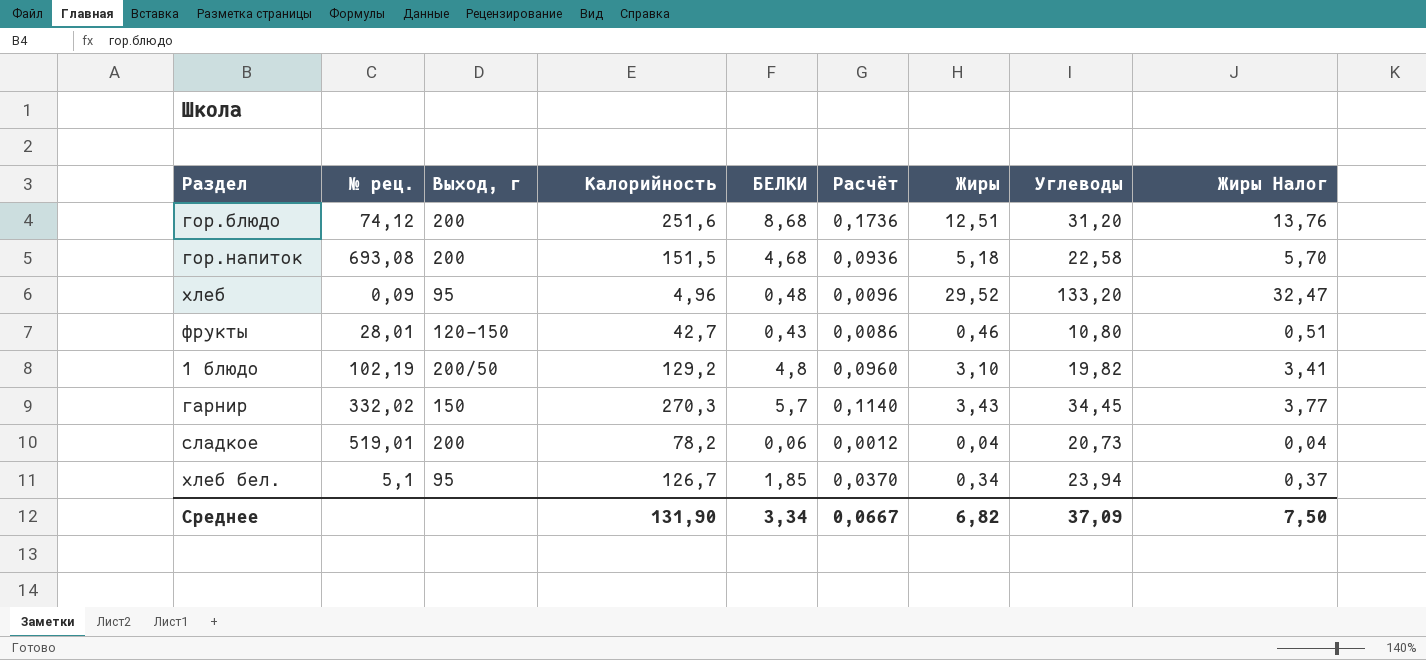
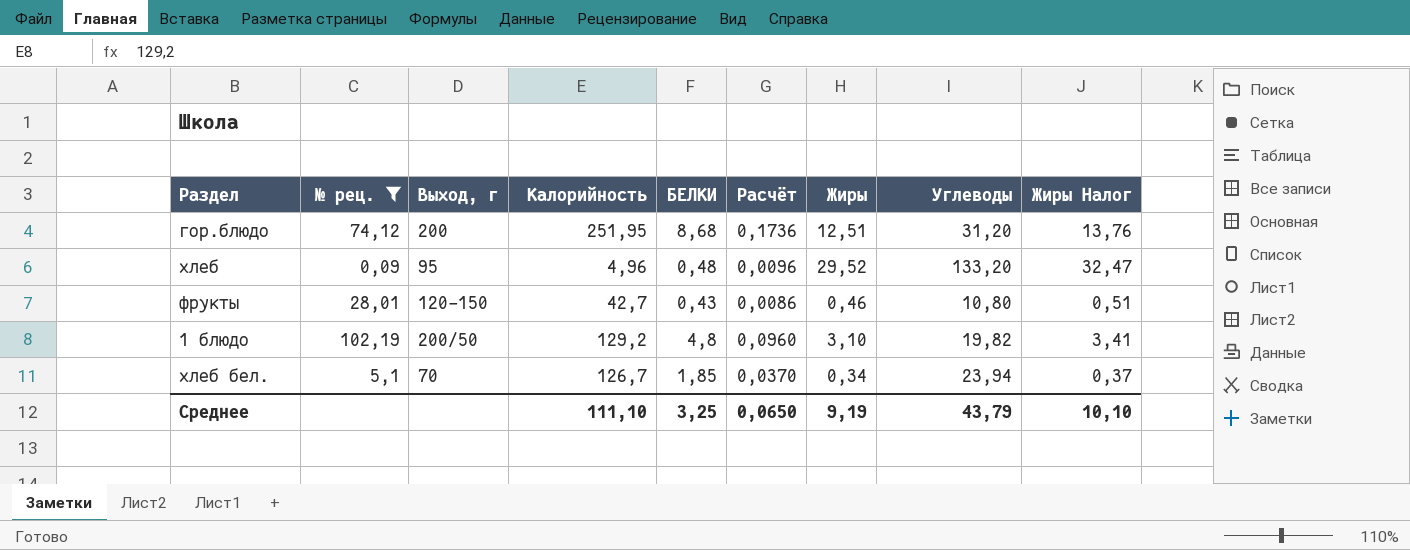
filter: none -> № рец. <= 102,19
гор.блюдо | Калорийность: 251,6 -> 251,95
хлеб бел. | Выход, г: 95 -> 70
Среднее | Калорийность: 131,90 -> 111,10
Среднее | БЕЛКИ: 3,34 -> 3,25
Среднее | Расчёт: 0,0667 -> 0,0650
Среднее | Жиры: 6,82 -> 9,19
Среднее | Углеводы: 37,09 -> 43,79
Среднее | Жиры Налог: 7,50 -> 10,10

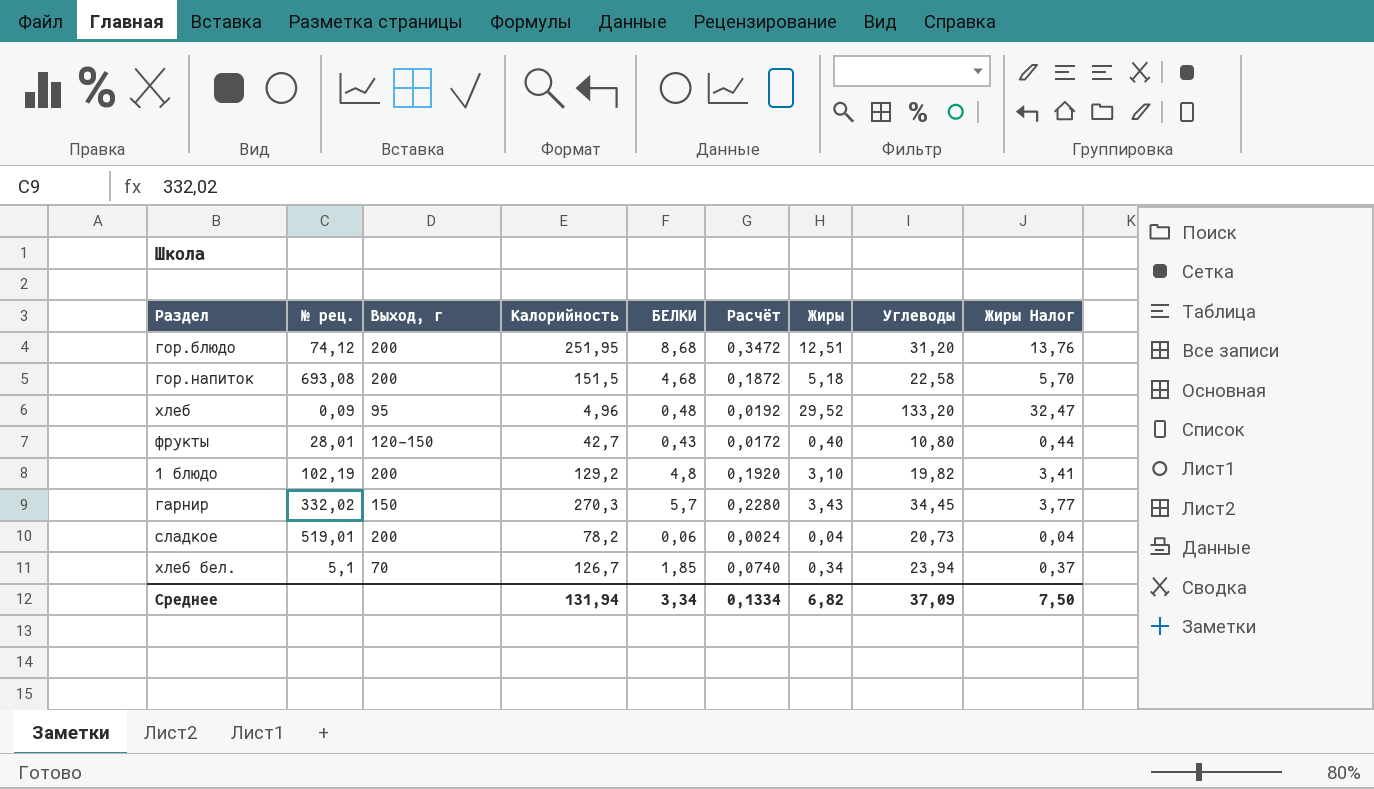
filter: № рец. <= 102,19 -> none
column Расчёт | formula: [БЕЛКИ] * 0,02 -> [БЕЛКИ] * 0,04
фрукты | Жиры: 0,46 -> 0,40
фрукты | Жиры Налог: 0,51 -> 0,44
1 блюдо | Выход, г: 200/50 -> 200
Среднее | Калорийность: 111,10 -> 131,94
Среднее | БЕЛКИ: 3,25 -> 3,34
Среднее | Расчёт: 0,0650 -> 0,1334
Среднее | Жиры: 9,19 -> 6,82
Среднее | Углеводы: 43,79 -> 37,09
Среднее | Жиры Налог: 10,10 -> 7,50

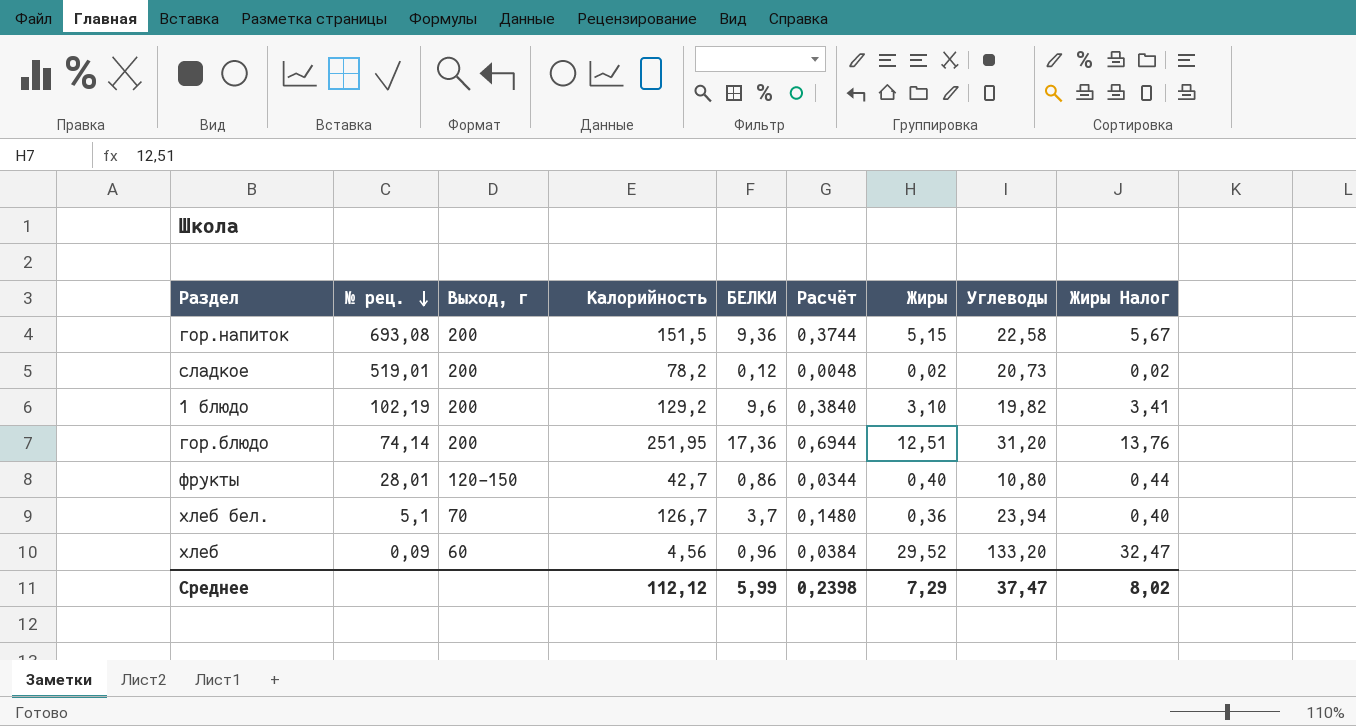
row order: none -> № рец. descending
row гарнир: 332,02 | 150 | 270,3 | 5,7 | 0,2280 | 3,43 | 34,45 | 3,77 -> none
гор.напиток | БЕЛКИ: 4,68 -> 9,36
гор.напиток | Расчёт: 0,1872 -> 0,3744
гор.напиток | Жиры: 5,18 -> 5,15
гор.напиток | Жиры Налог: 5,70 -> 5,67
сладкое | БЕЛКИ: 0,06 -> 0,12
сладкое | Расчёт: 0,0024 -> 0,0048
сладкое | Жиры: 0,04 -> 0,02
сладкое | Жиры Налог: 0,04 -> 0,02
1 блюдо | БЕЛКИ: 4,8 -> 9,6
1 блюдо | Расчёт: 0,1920 -> 0,3840
гор.блюдо | № рец.: 74,12 -> 74,14
гор.блюдо | БЕЛКИ: 8,68 -> 17,36
гор.блюдо | Расчёт: 0,3472 -> 0,6944
фрукты | БЕЛКИ: 0,43 -> 0,86
фрукты | Расчёт: 0,0172 -> 0,0344
хлеб бел. | БЕЛКИ: 1,85 -> 3,7
хлеб бел. | Расчёт: 0,0740 -> 0,1480
хлеб бел. | Жиры: 0,34 -> 0,36
хлеб бел. | Жиры Налог: 0,37 -> 0,40
хлеб | Выход, г: 95 -> 60
хлеб | Калорийность: 4,96 -> 4,56
хлеб | БЕЛКИ: 0,48 -> 0,96
хлеб | Расчёт: 0,0192 -> 0,0384
Среднее | Калорийность: 131,94 -> 112,12
Среднее | БЕЛКИ: 3,34 -> 5,99
Среднее | Расчёт: 0,1334 -> 0,2398
Среднее | Жиры: 6,82 -> 7,29
Среднее | Углеводы: 37,09 -> 37,47
Среднее | Жиры Налог: 7,50 -> 8,02

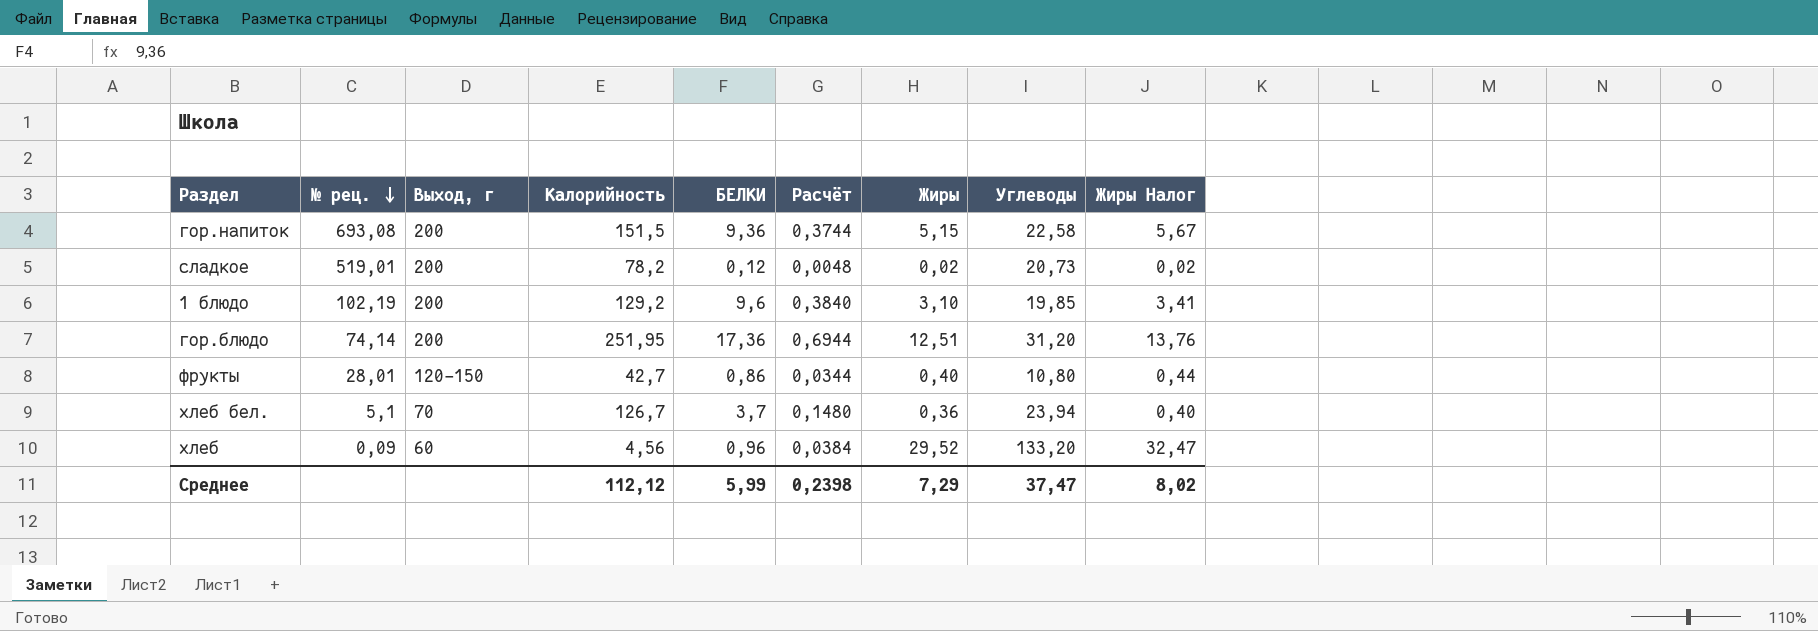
1 блюдо | Углеводы: 19,82 -> 19,85

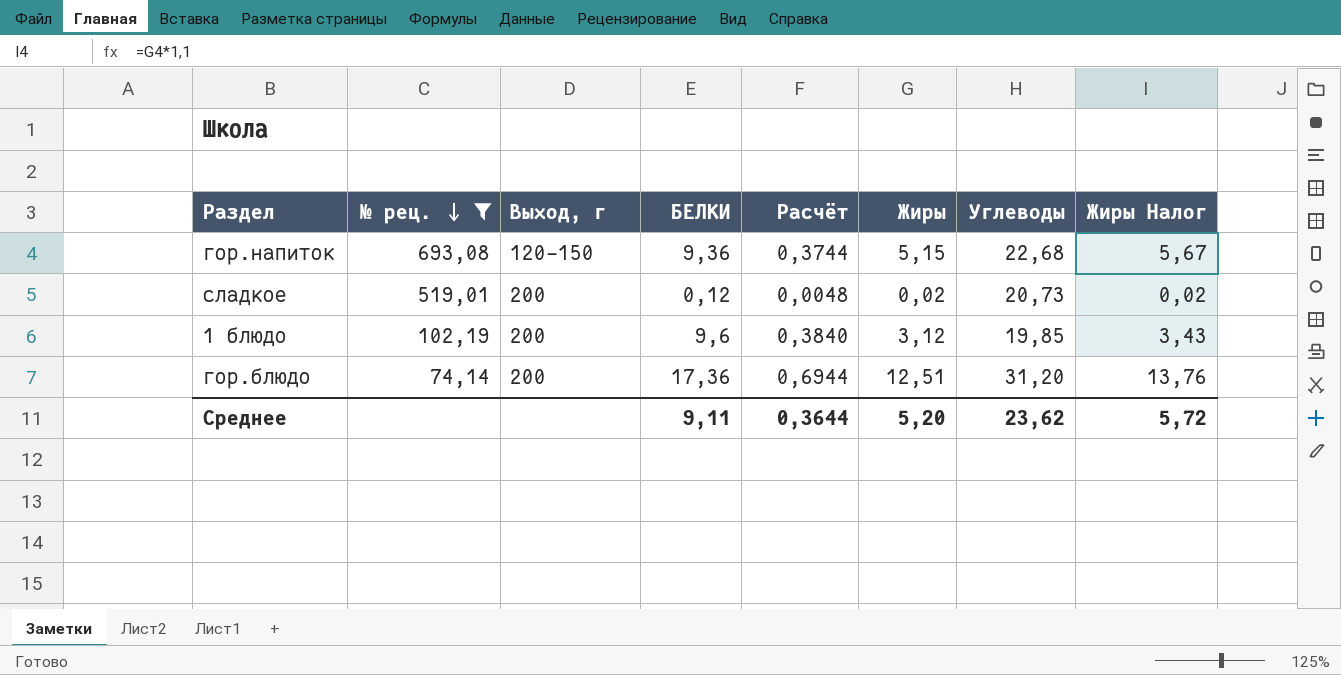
filter: none -> № рец. >= 74,14
column Калорийность | position: 4 -> none
гор.напиток | Выход, г: 200 -> 120-150
гор.напиток | Углеводы: 22,58 -> 22,68
1 блюдо | Жиры: 3,10 -> 3,12
1 блюдо | Жиры Налог: 3,41 -> 3,43
Среднее | БЕЛКИ: 5,99 -> 9,11
Среднее | Расчёт: 0,2398 -> 0,3644
Среднее | Жиры: 7,29 -> 5,20
Среднее | Углеводы: 37,47 -> 23,62
Среднее | Жиры Налог: 8,02 -> 5,72

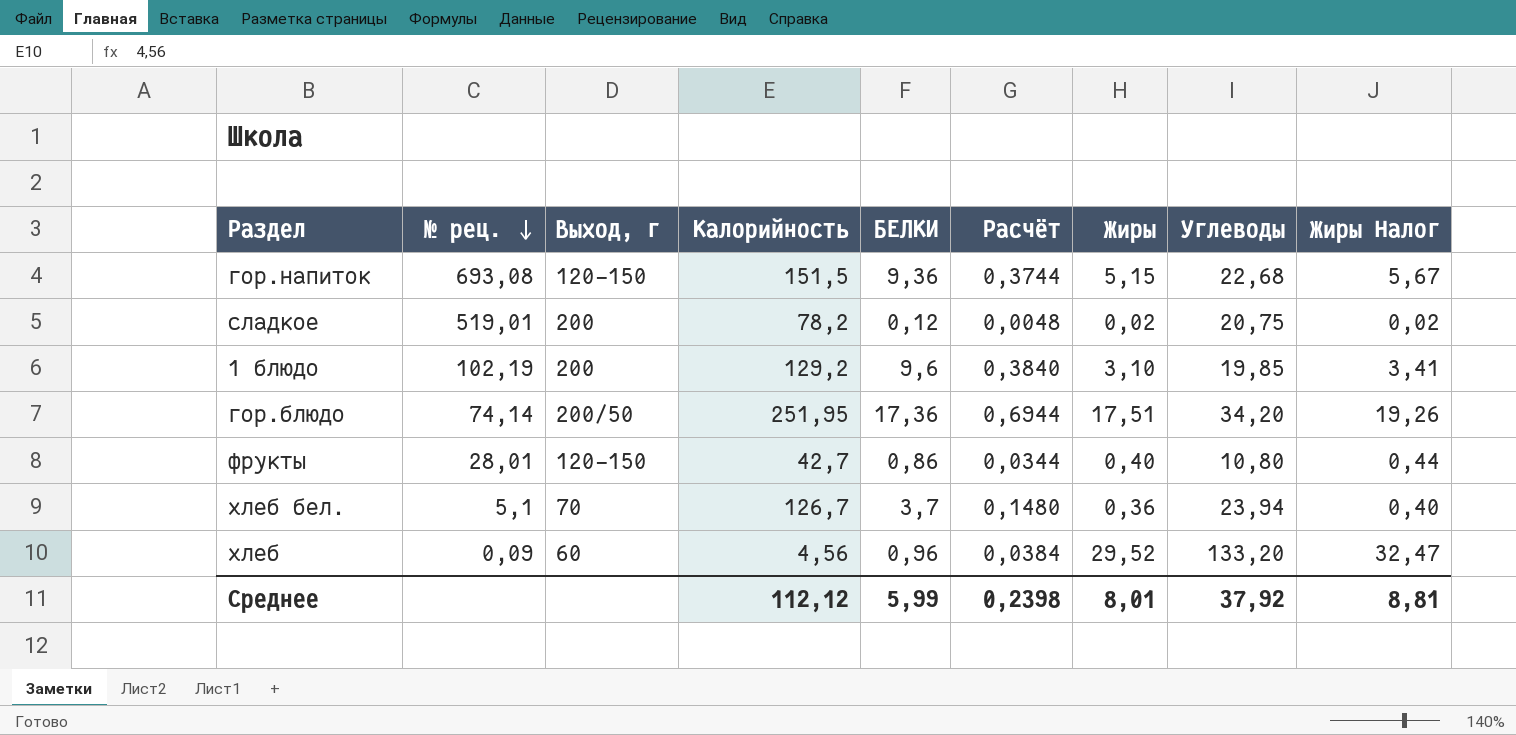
filter: № рец. >= 74,14 -> none
column Калорийность | position: none -> 4
сладкое | Углеводы: 20,73 -> 20,75
1 блюдо | Жиры: 3,12 -> 3,10
1 блюдо | Жиры Налог: 3,43 -> 3,41
гор.блюдо | Выход, г: 200 -> 200/50
гор.блюдо | Жиры: 12,51 -> 17,51
гор.блюдо | Углеводы: 31,20 -> 34,20
гор.блюдо | Жиры Налог: 13,76 -> 19,26
Среднее | БЕЛКИ: 9,11 -> 5,99
Среднее | Расчёт: 0,3644 -> 0,2398
Среднее | Жиры: 5,20 -> 8,01
Среднее | Углеводы: 23,62 -> 37,92
Среднее | Жиры Налог: 5,72 -> 8,81

